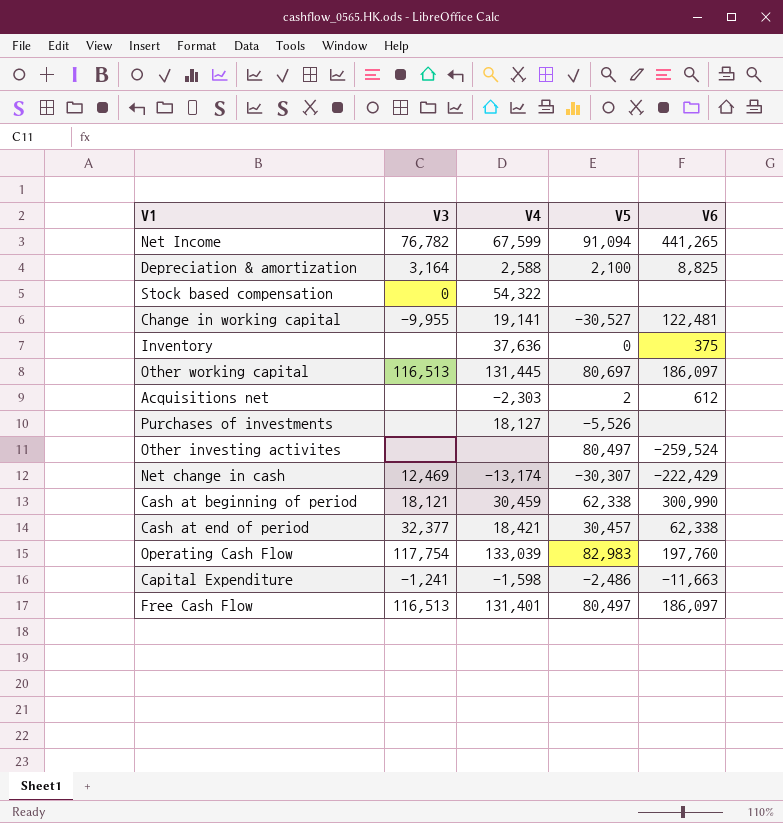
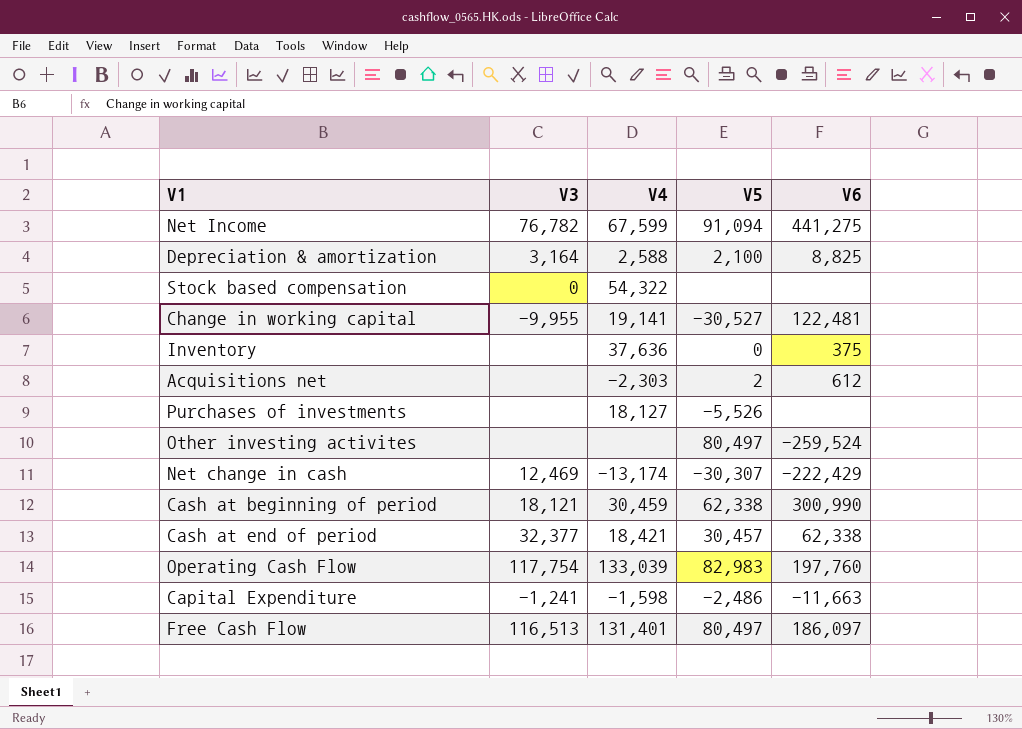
row Other working capital: 116,513 | 131,445 | 80,697 | 186,097 -> none
Net Income | V6: 441,265 -> 441,275

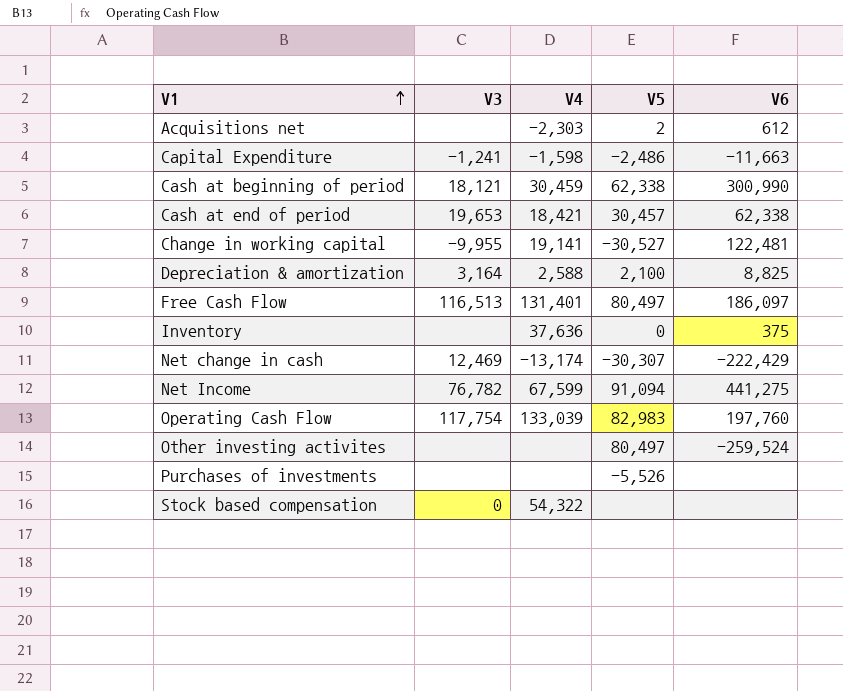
row order: none -> V1 ascending
Cash at end of period | V3: 32,377 -> 19,653
Purchases of investments | V4: 18,127 -> none

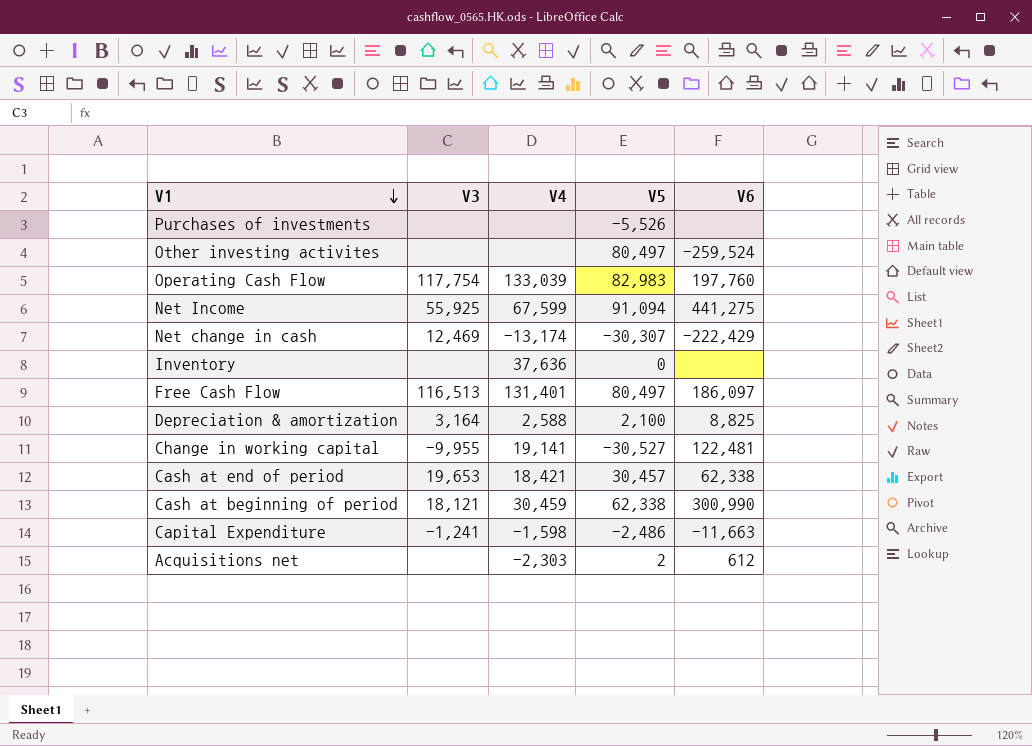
row order: V1 ascending -> V1 descending
row Stock based compensation: 0 | 54,322 | none | none -> none
Net Income | V3: 76,782 -> 55,925
Inventory | V6: 375 -> none

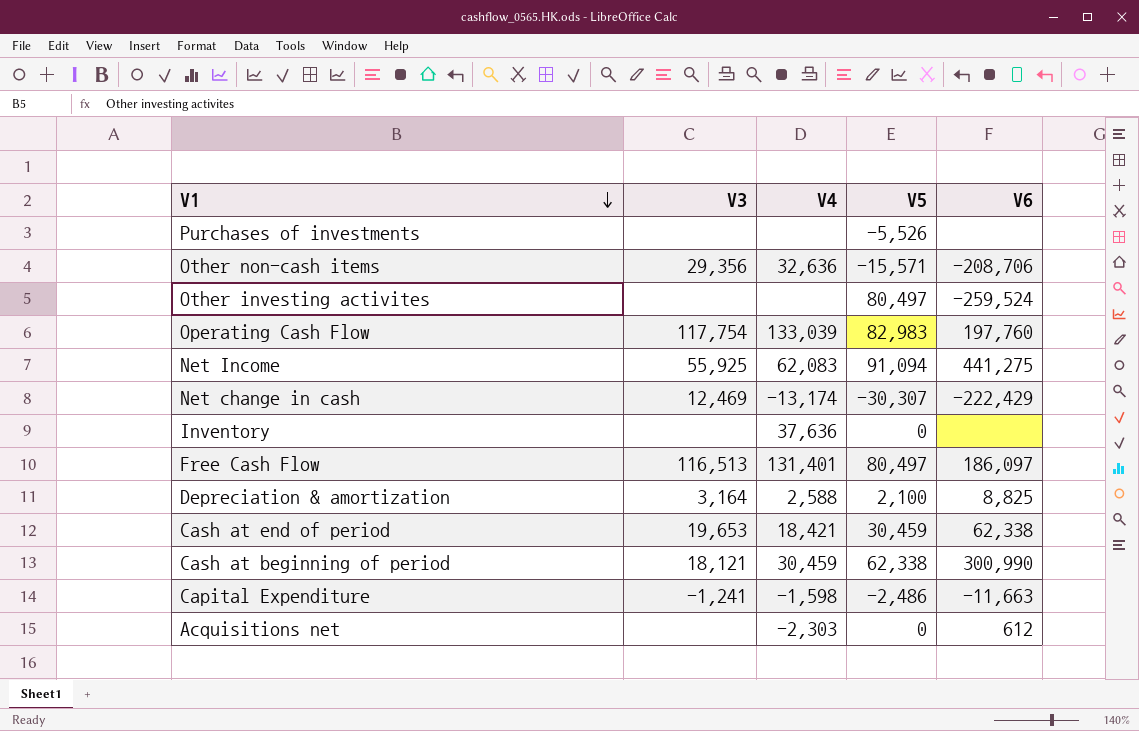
row Change in working capital: -9,955 | 19,141 | -30,527 | 122,481 -> none
row Other non-cash items: none -> 29,356 | 32,636 | -15,571 | -208,706
Net Income | V4: 67,599 -> 62,083
Cash at end of period | V5: 30,457 -> 30,459
Acquisitions net | V5: 2 -> 0

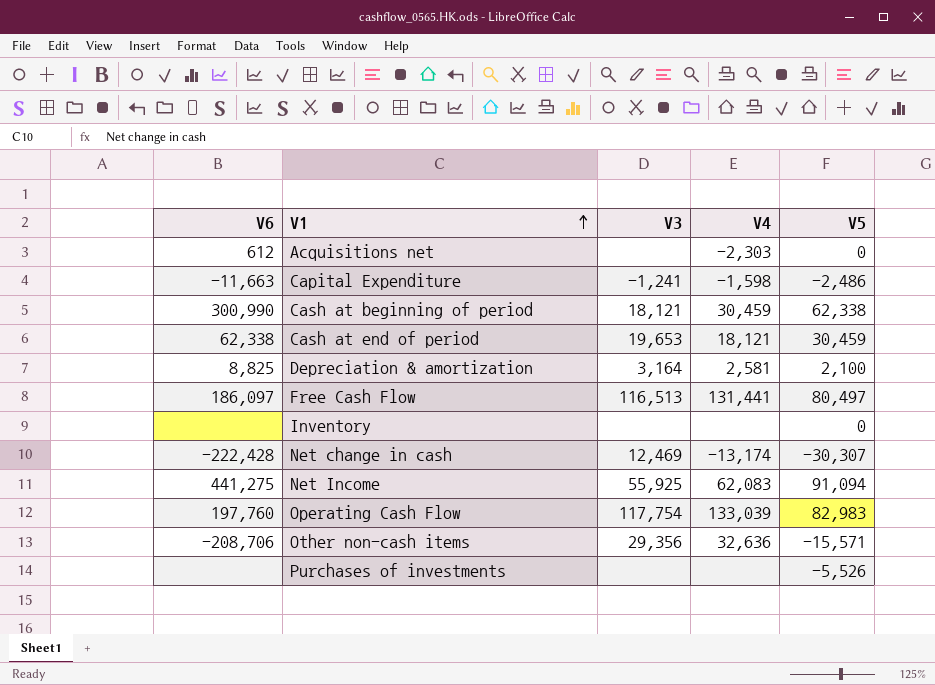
row order: V1 descending -> V1 ascending
column V6 | position: 5 -> 1
row Other investing activites: none | none | 80,497 | -259,524 -> none
Cash at end of period | V4: 18,421 -> 18,121
Depreciation & amortization | V4: 2,588 -> 2,581
Free Cash Flow | V4: 131,401 -> 131,441
Inventory | V4: 37,636 -> none
Net change in cash | V6: -222,429 -> -222,428

